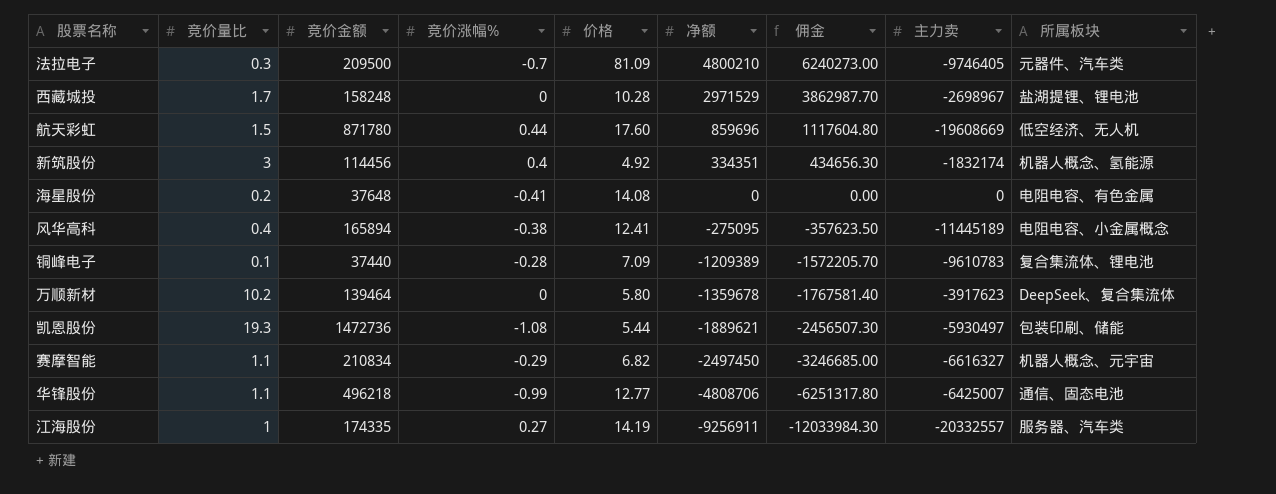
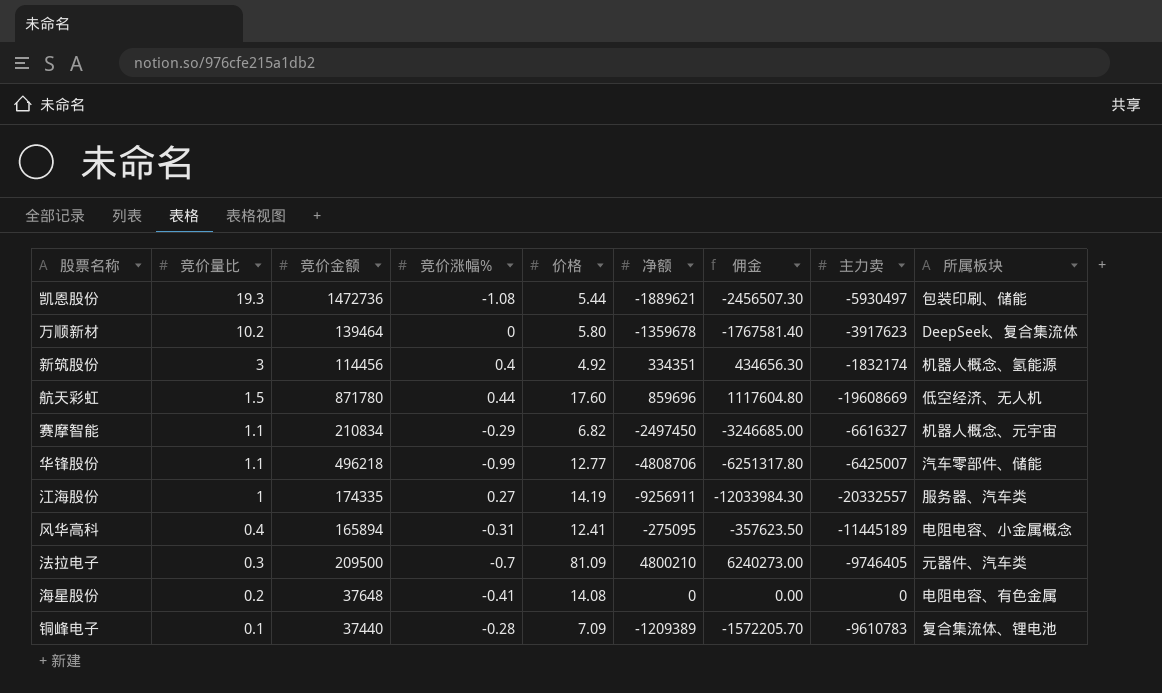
row order: 净额 descending -> 竞价量比 descending
row 西藏城投: 1.7 | 158248 | 0 | 10.28 | 2971529 | 3862987.70 | -2698967 | 盐湖提锂、锂电池 -> none
华锋股份 | 所属板块: 通信、固态电池 -> 汽车零部件、储能
风华高科 | 竞价涨幅%: -0.38 -> -0.31

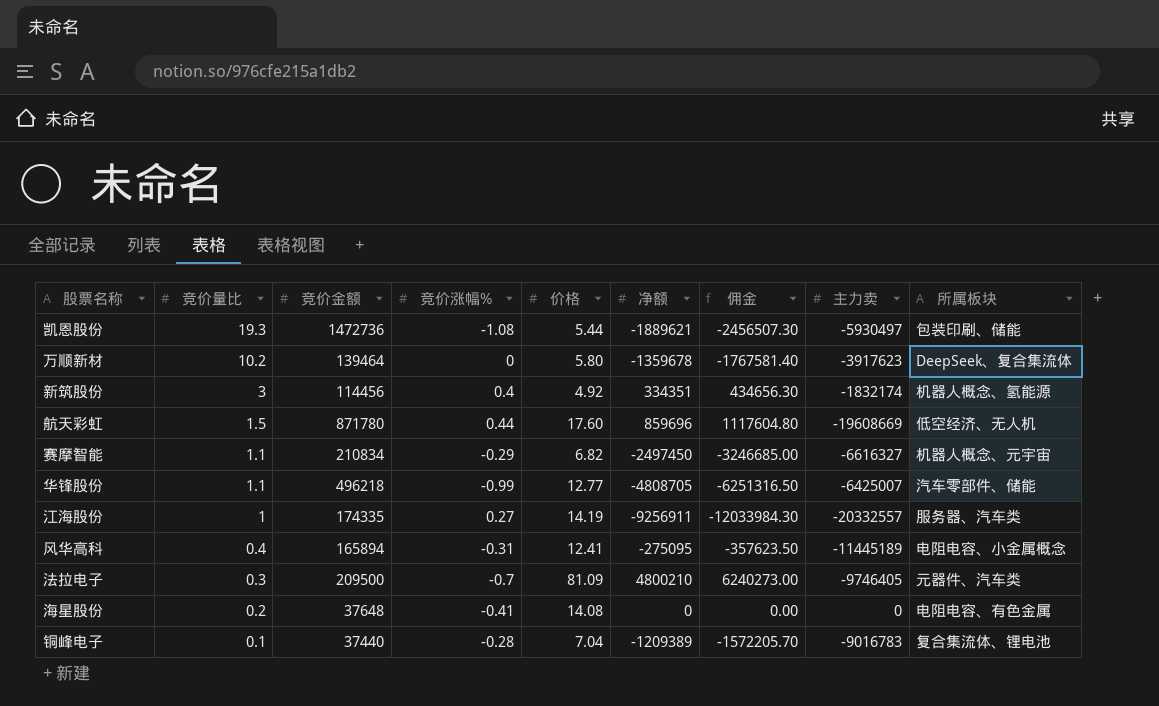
华锋股份 | 净额: -4808706 -> -4808705
华锋股份 | 佣金: -6251317.80 -> -6251316.50
铜峰电子 | 价格: 7.09 -> 7.04
铜峰电子 | 主力卖: -9610783 -> -9016783

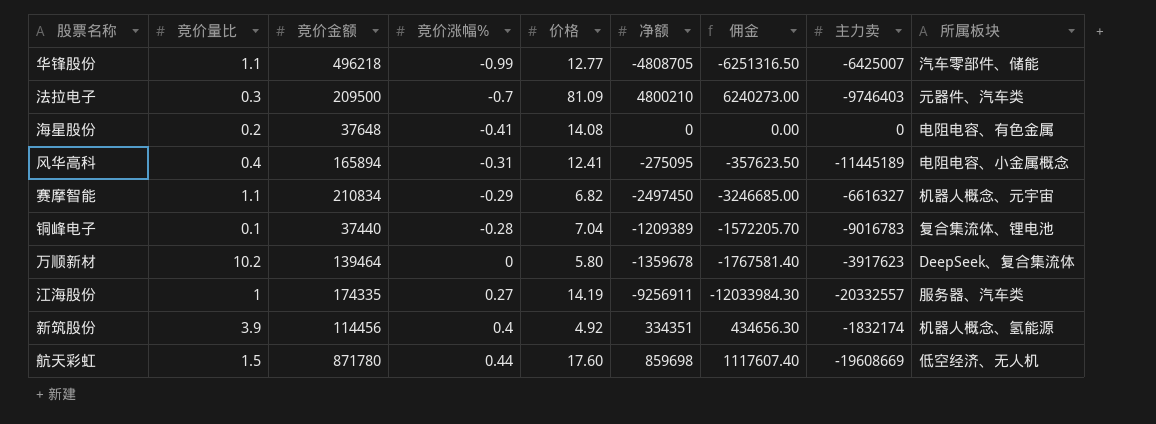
row order: 竞价量比 descending -> 竞价涨幅% ascending
row 凯恩股份: 19.3 | 1472736 | -1.08 | 5.44 | -1889621 | -2456507.30 | -5930497 | 包装印刷、储能 -> none
法拉电子 | 主力卖: -9746405 -> -9746403
新筑股份 | 竞价量比: 3 -> 3.9
航天彩虹 | 净额: 859696 -> 859698
航天彩虹 | 佣金: 1117604.80 -> 1117607.40

